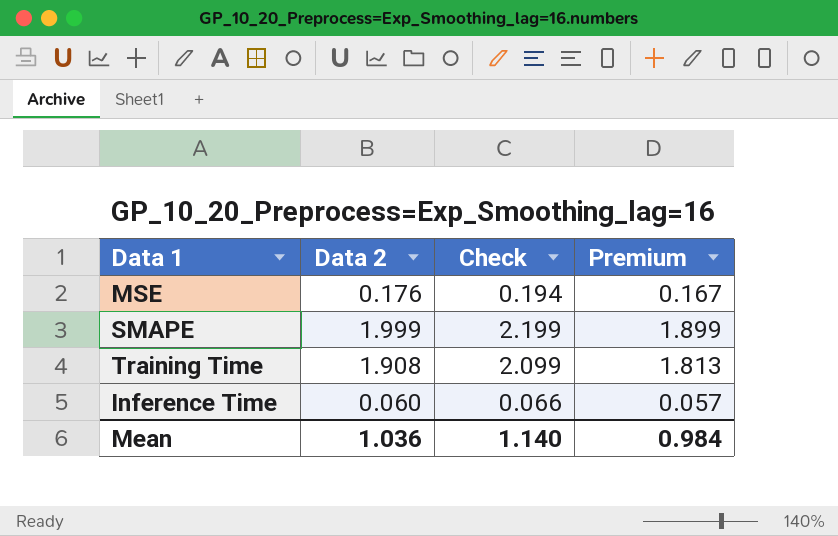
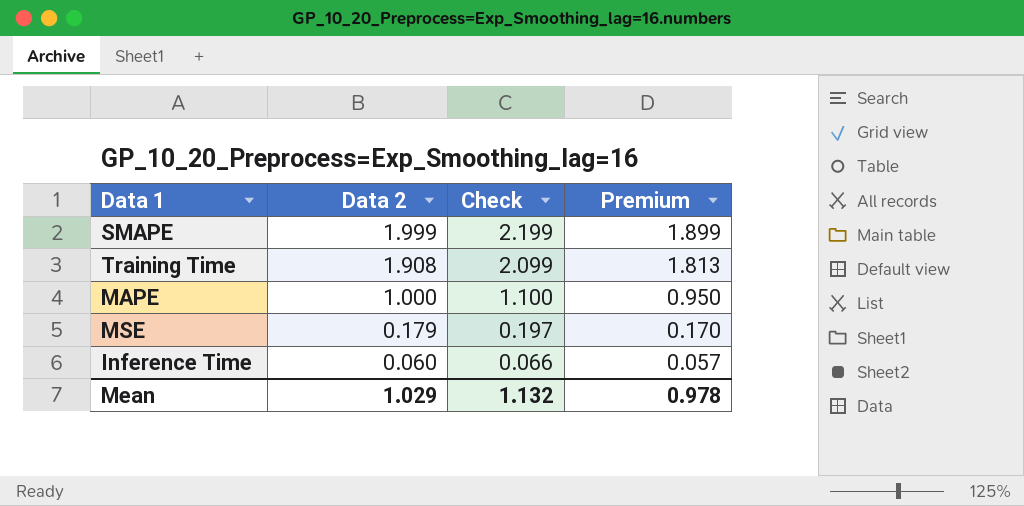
row order: none -> Data 2 descending
row MAPE: none -> 1.000 | 1.100 | 0.950
MSE | Data 2: 0.176 -> 0.179
MSE | Check: 0.194 -> 0.197
MSE | Premium: 0.167 -> 0.170
Mean | Data 2: 1.036 -> 1.029
Mean | Check: 1.140 -> 1.132
Mean | Premium: 0.984 -> 0.978

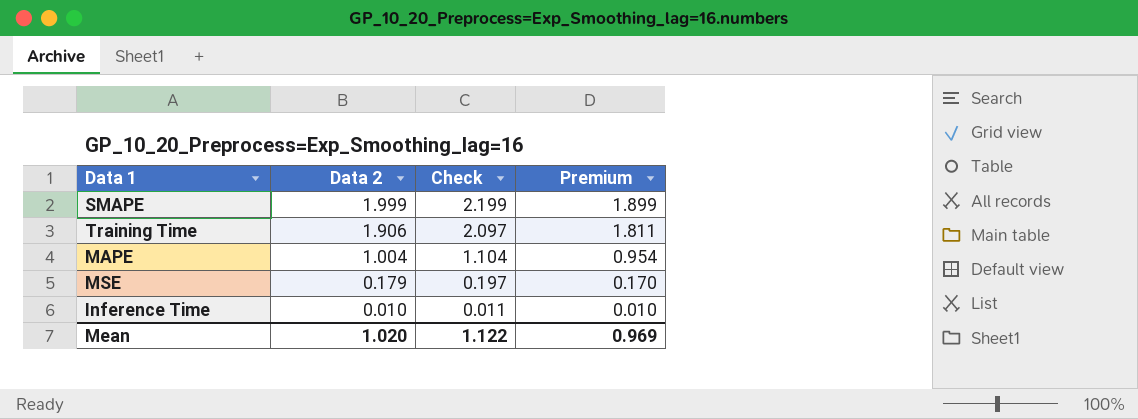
Training Time | Data 2: 1.908 -> 1.906
Training Time | Check: 2.099 -> 2.097
Training Time | Premium: 1.813 -> 1.811
MAPE | Data 2: 1.000 -> 1.004
MAPE | Check: 1.100 -> 1.104
MAPE | Premium: 0.950 -> 0.954
Inference Time | Data 2: 0.060 -> 0.010
Inference Time | Check: 0.066 -> 0.011
Inference Time | Premium: 0.057 -> 0.010
Mean | Data 2: 1.029 -> 1.020
Mean | Check: 1.132 -> 1.122
Mean | Premium: 0.978 -> 0.969

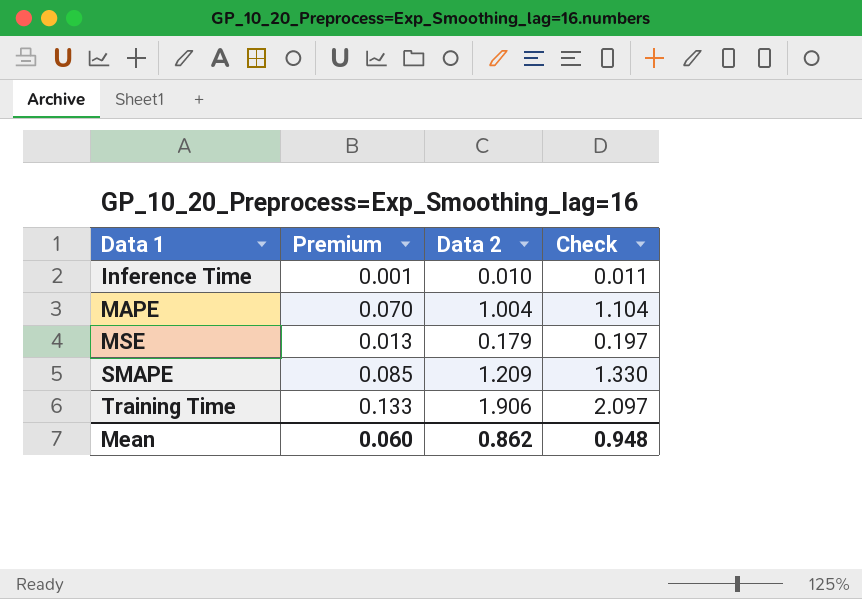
row order: Data 2 descending -> Data 1 ascending
column Premium | formula: [Data 2] * 0.95 -> [Data 2] * 0.07
column Premium | position: 4 -> 2
SMAPE | Data 2: 1.999 -> 1.209
SMAPE | Check: 2.199 -> 1.330
Mean | Premium: 0.969 -> 0.060
Mean | Data 2: 1.020 -> 0.862
Mean | Check: 1.122 -> 0.948

